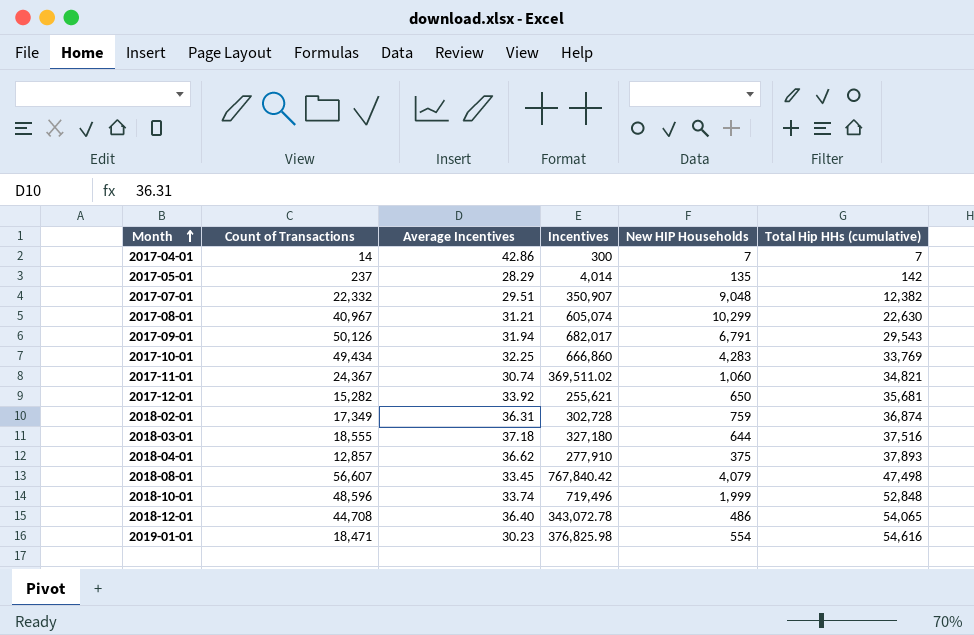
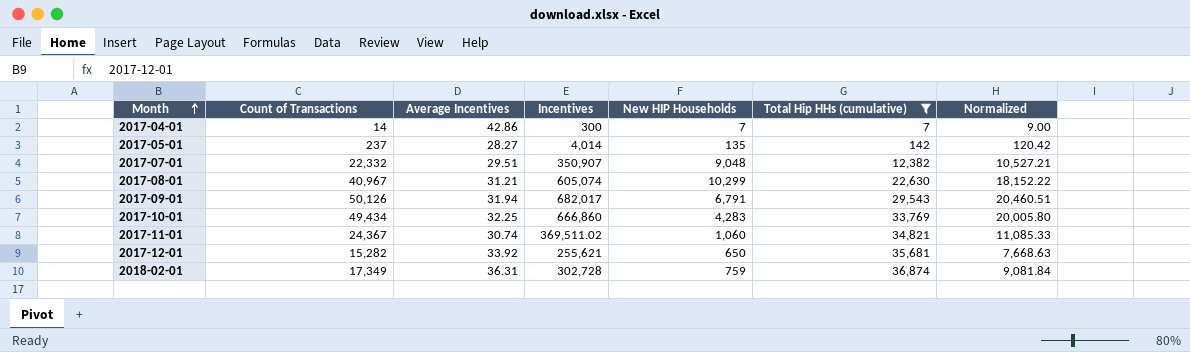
filter: none -> Total Hip HHs (cumulative) <= 36,874
column Normalized | formula: none -> [Incentives] * 0.03
2017-05-01 | Average Incentives: 28.29 -> 28.27

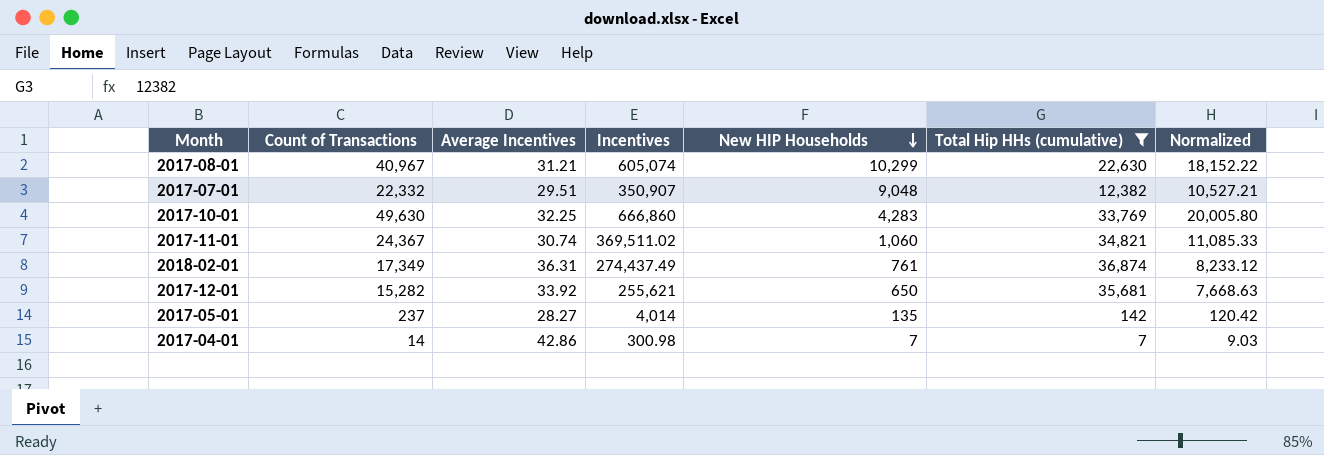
row order: Month ascending -> New HIP Households descending
row 2017-09-01: 50,126 | 31.94 | 682,017 | 6,791 | 29,543 | 20,460.51 -> none
2017-10-01 | Count of Transactions: 49,434 -> 49,630
2018-02-01 | Incentives: 302,728 -> 274,437.49
2018-02-01 | New HIP Households: 759 -> 761
2018-02-01 | Normalized: 9,081.84 -> 8,233.12
2017-04-01 | Incentives: 300 -> 300.98
2017-04-01 | Normalized: 9.00 -> 9.03

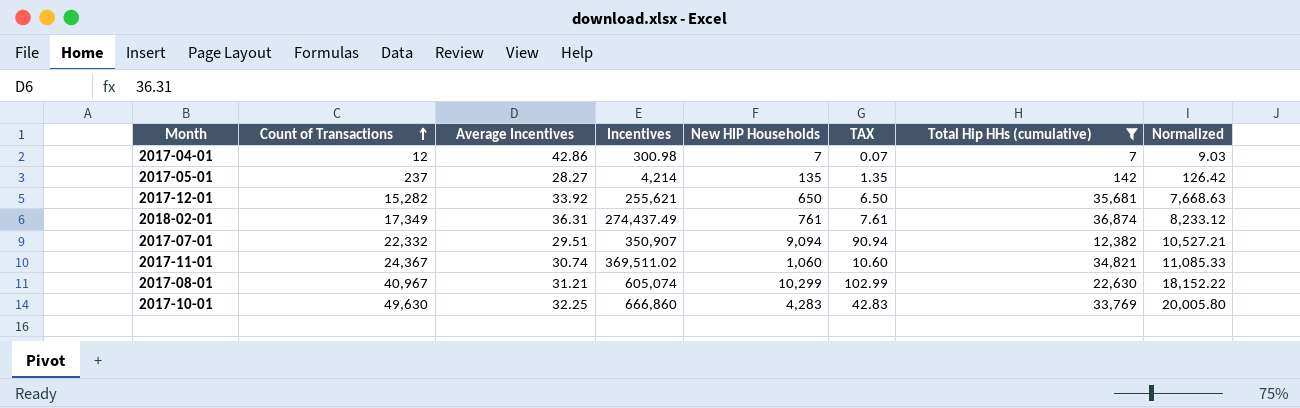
row order: New HIP Households descending -> Count of Transactions ascending
column TAX | formula: none -> [New HIP Households] * 0.01
2017-04-01 | Count of Transactions: 14 -> 12
2017-05-01 | Incentives: 4,014 -> 4,214
2017-05-01 | Normalized: 120.42 -> 126.42
2017-07-01 | New HIP Households: 9,048 -> 9,094

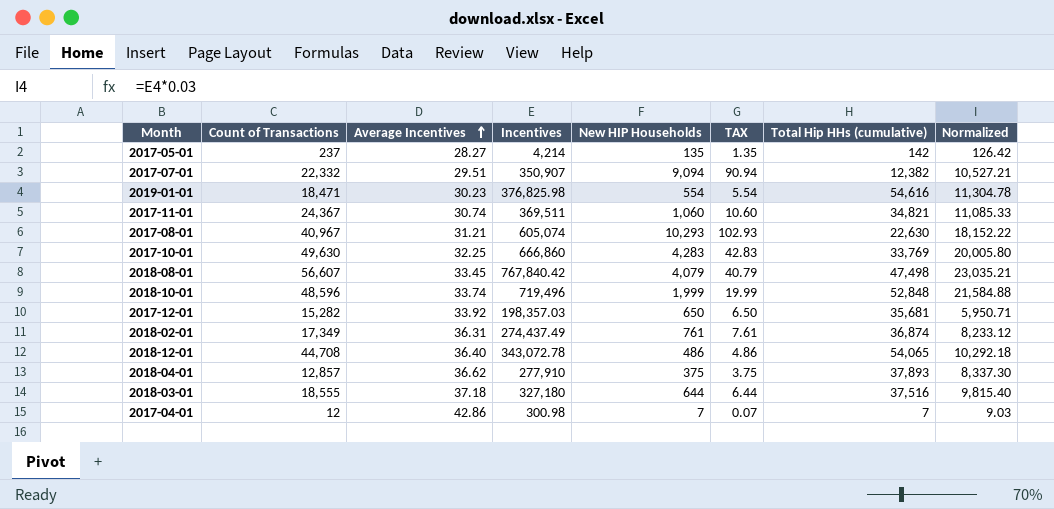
filter: Total Hip HHs (cumulative) <= 36,874 -> none
row order: Count of Transactions ascending -> Average Incentives ascending
2017-11-01 | Incentives: 369,511.02 -> 369,511
2017-08-01 | New HIP Households: 10,299 -> 10,293
2017-08-01 | TAX: 102.99 -> 102.93
2017-12-01 | Incentives: 255,621 -> 198,357.03
2017-12-01 | Normalized: 7,668.63 -> 5,950.71

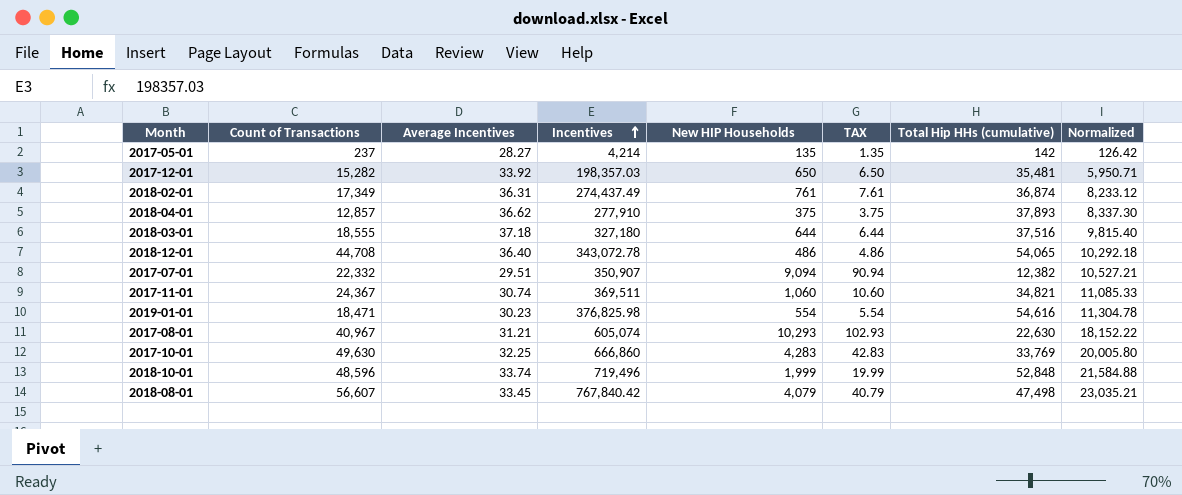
row order: Average Incentives ascending -> Incentives ascending
row 2017-04-01: 12 | 42.86 | 300.98 | 7 | 0.07 | 7 | 9.03 -> none
2017-12-01 | Total Hip HHs (cumulative): 35,681 -> 35,481

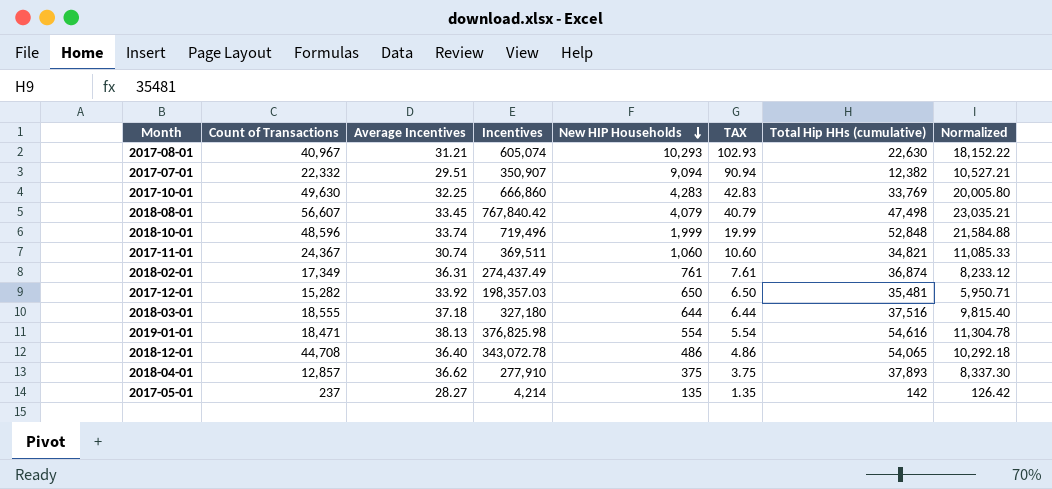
row order: Incentives ascending -> New HIP Households descending
2019-01-01 | Average Incentives: 30.23 -> 38.13

